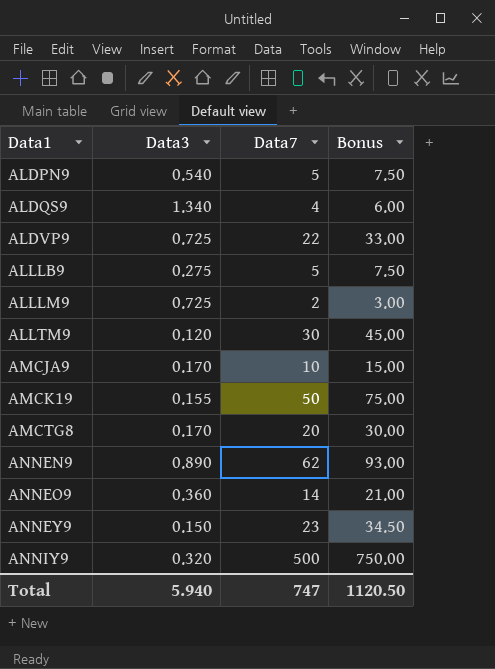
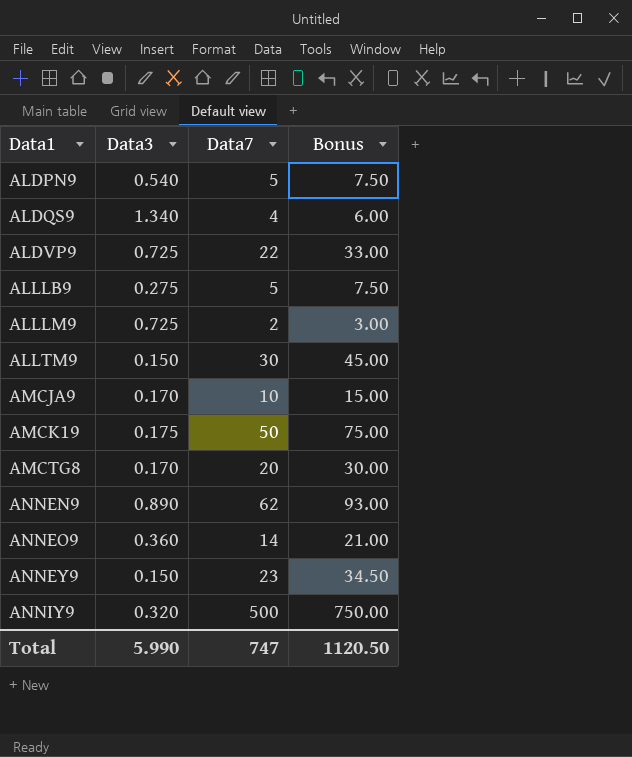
ALLTM9 | Data3: 0.120 -> 0.150
AMCK19 | Data3: 0.155 -> 0.175
Total | Data3: 5.940 -> 5.990

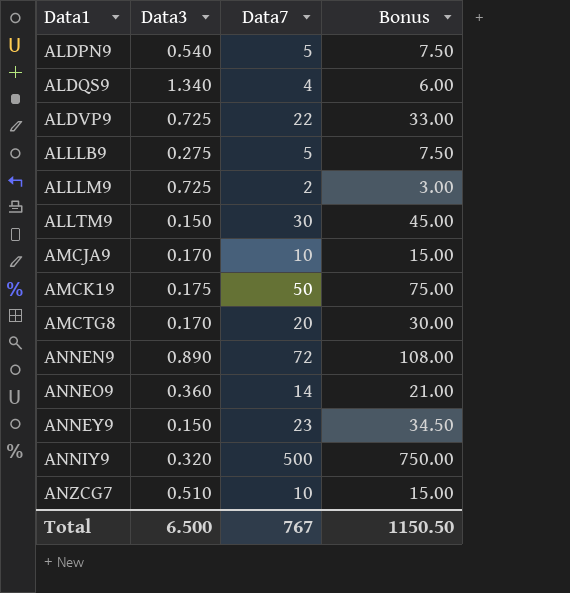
ANNEN9 | Data7: 62 -> 72
ANNEN9 | Bonus: 93.00 -> 108.00
row ANZCG7: none -> 0.510 | 10 | 15.00
Total | Data3: 5.990 -> 6.500
Total | Data7: 747 -> 767
Total | Bonus: 1120.50 -> 1150.50

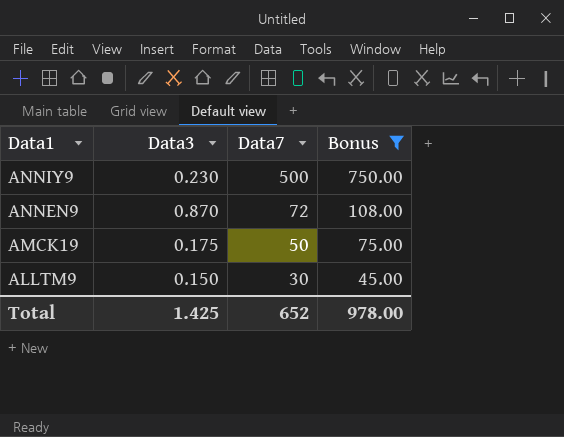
filter: none -> Bonus >= 45.00
row order: Data1 ascending -> Data1 descending
ANNIY9 | Data3: 0.320 -> 0.230
ANNEN9 | Data3: 0.890 -> 0.870
Total | Data3: 6.500 -> 1.425
Total | Data7: 767 -> 652
Total | Bonus: 1150.50 -> 978.00

